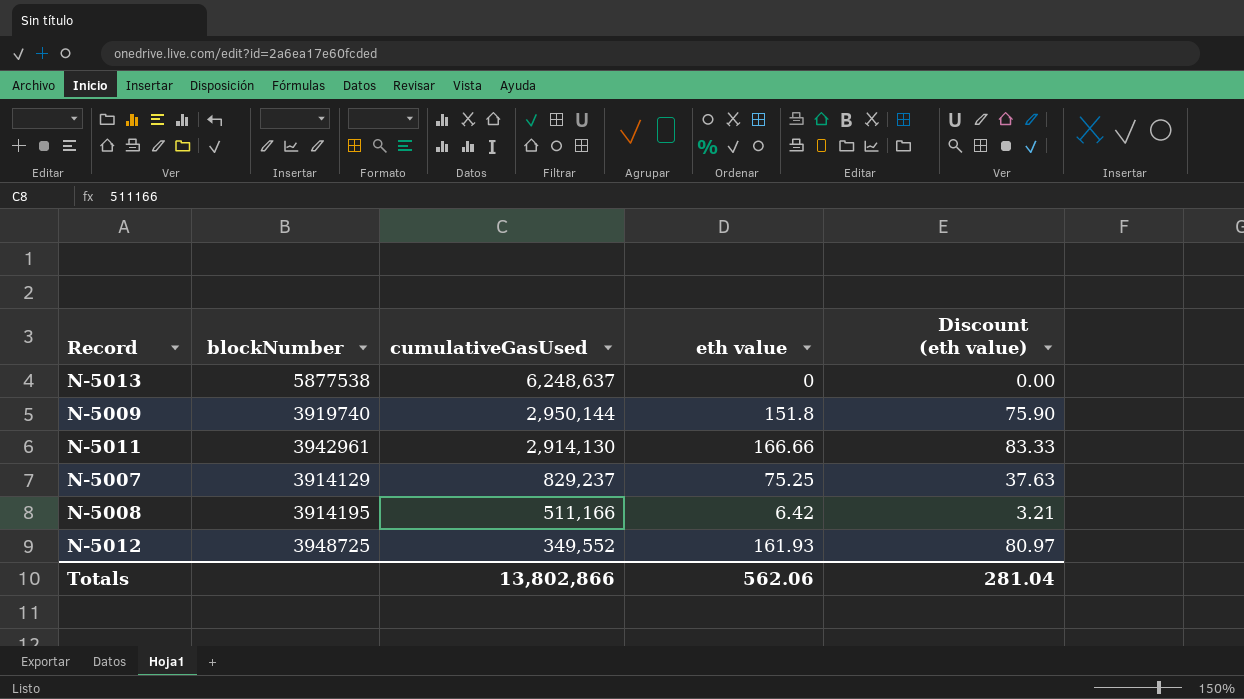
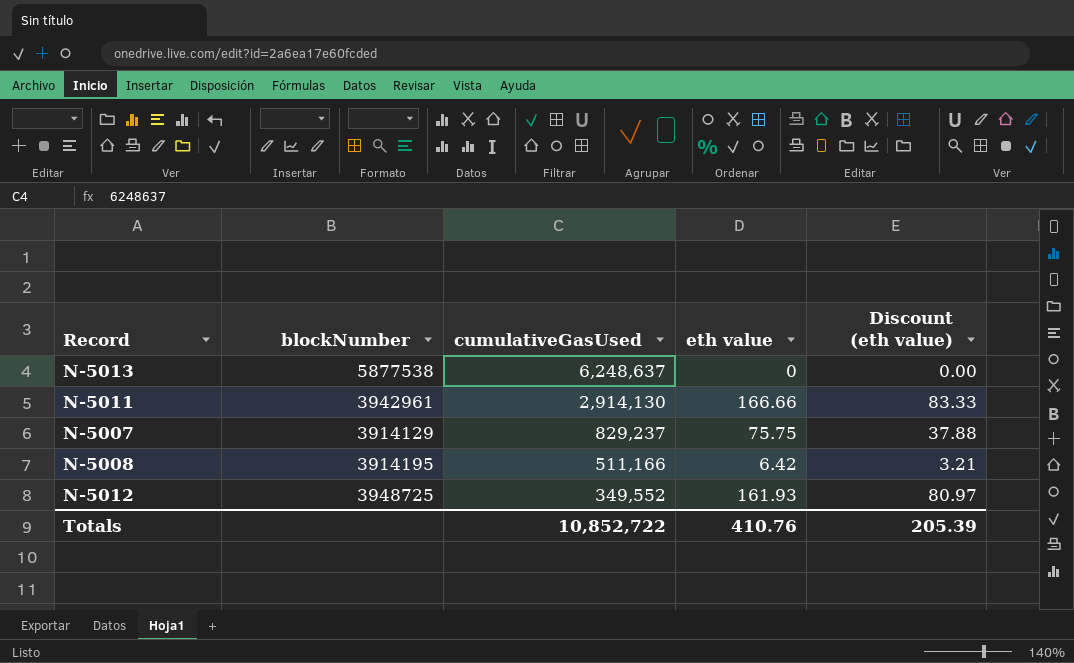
row N-5009: 3919740 | 2,950,144 | 151.8 | 75.90 -> none
N-5007 | eth value: 75.25 -> 75.75
N-5007 | Discount (eth value): 37.63 -> 37.88
Totals | cumulativeGasUsed: 13,802,866 -> 10,852,722
Totals | eth value: 562.06 -> 410.76
Totals | Discount (eth value): 281.04 -> 205.39

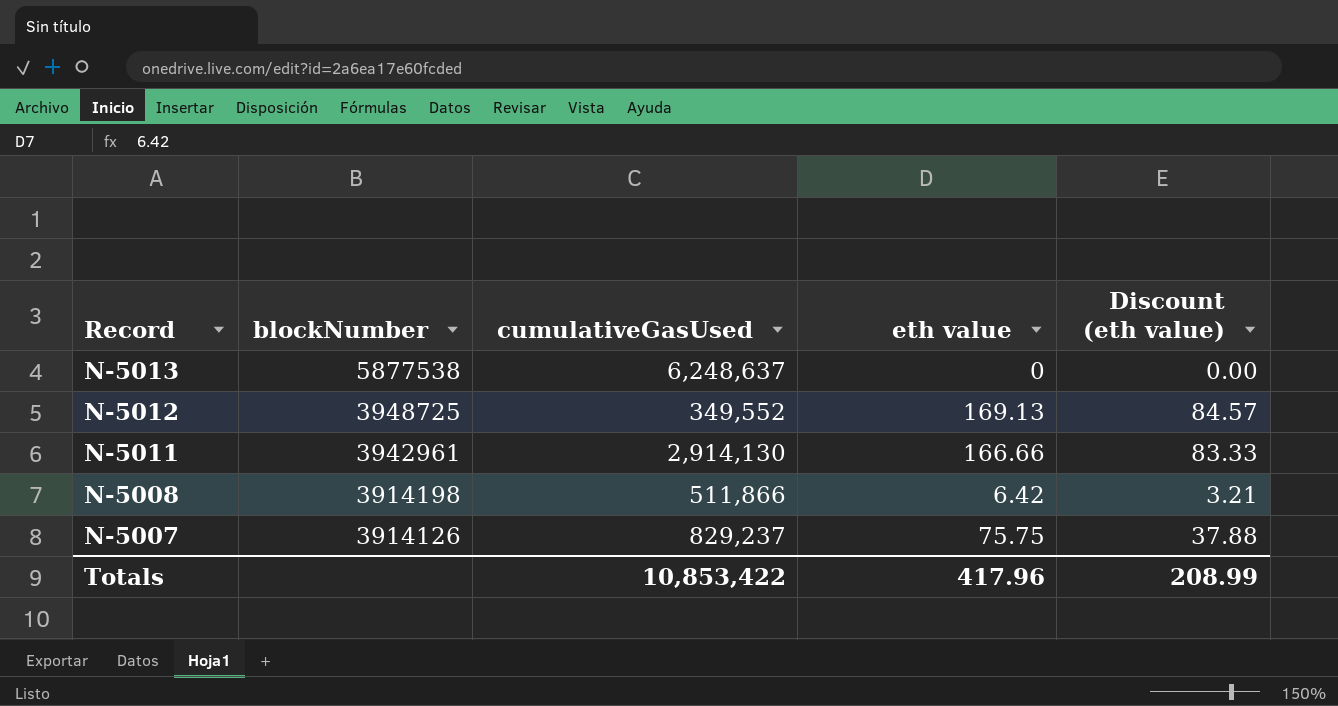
row order: cumulativeGasUsed descending -> Record descending
N-5012 | eth value: 161.93 -> 169.13
N-5012 | Discount (eth value): 80.97 -> 84.57
N-5008 | blockNumber: 3914195 -> 3914198
N-5008 | cumulativeGasUsed: 511,166 -> 511,866
N-5007 | blockNumber: 3914129 -> 3914126
Totals | cumulativeGasUsed: 10,852,722 -> 10,853,422
Totals | eth value: 410.76 -> 417.96
Totals | Discount (eth value): 205.39 -> 208.99

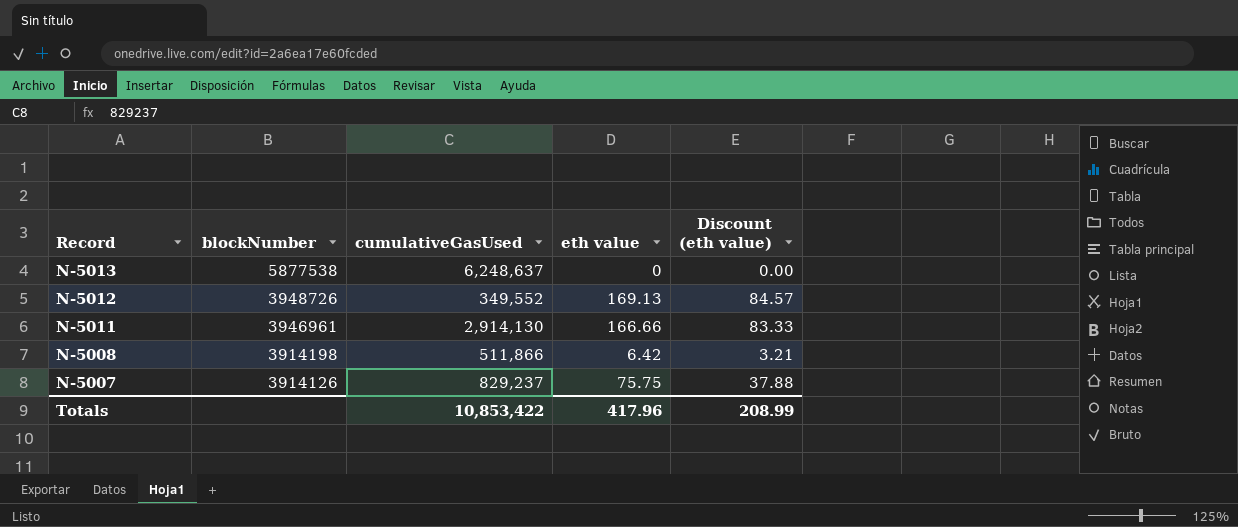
N-5012 | blockNumber: 3948725 -> 3948726
N-5011 | blockNumber: 3942961 -> 3946961

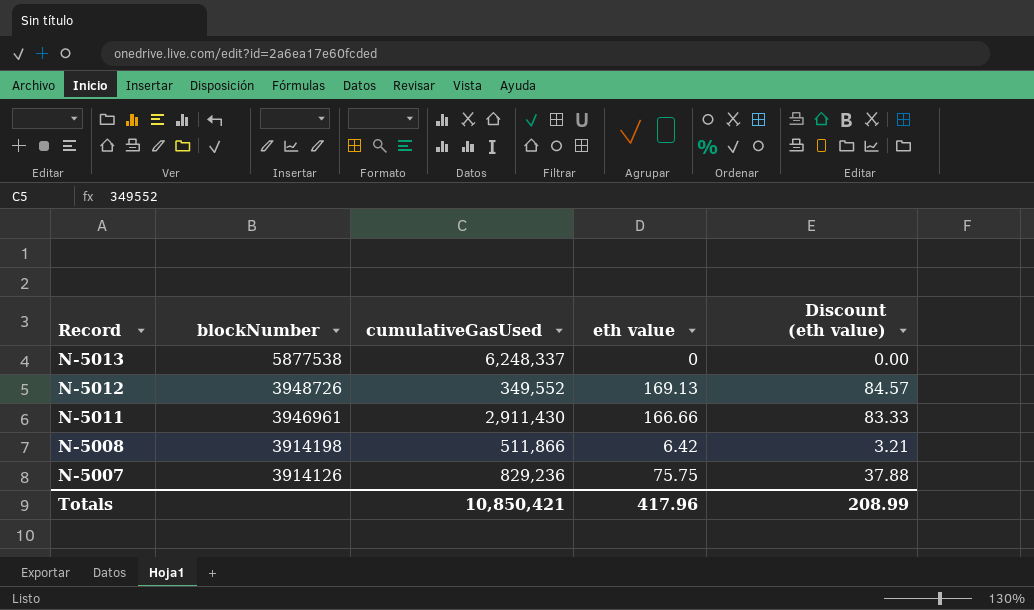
N-5013 | cumulativeGasUsed: 6,248,637 -> 6,248,337
N-5011 | cumulativeGasUsed: 2,914,130 -> 2,911,430
N-5007 | cumulativeGasUsed: 829,237 -> 829,236
Totals | cumulativeGasUsed: 10,853,422 -> 10,850,421

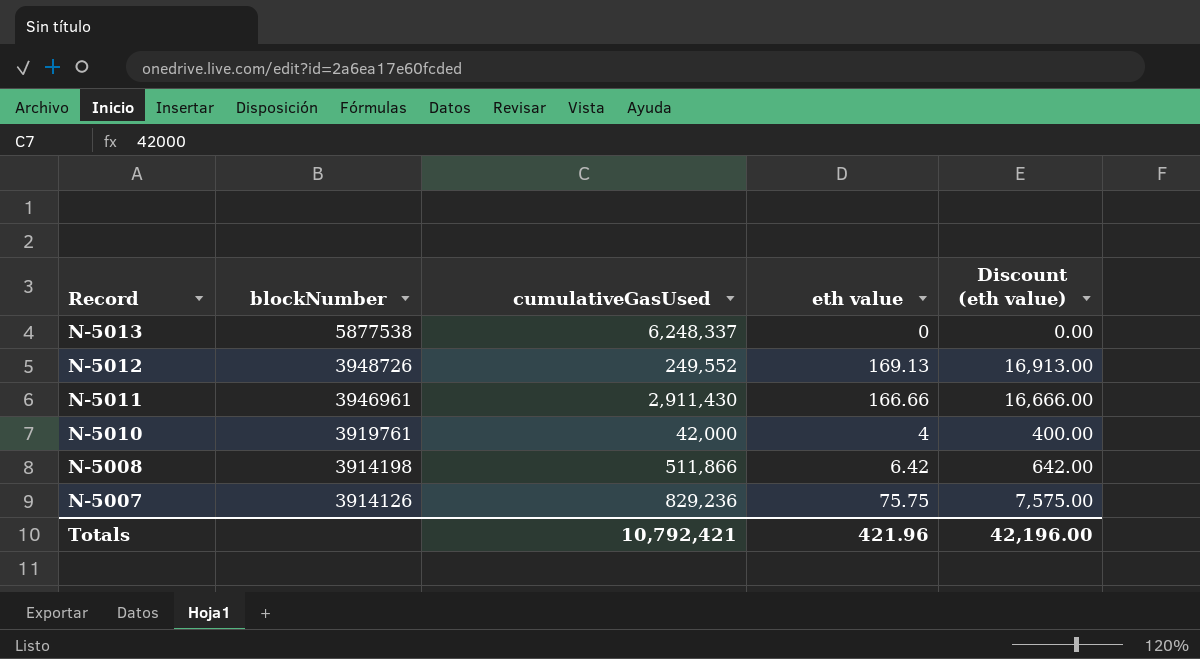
column Discount (eth value) | formula: [eth value] * 0.5 -> [eth value] * 100
N-5012 | cumulativeGasUsed: 349,552 -> 249,552
row N-5010: none -> 3919761 | 42,000 | 4 | 400.00
Totals | cumulativeGasUsed: 10,850,421 -> 10,792,421
Totals | eth value: 417.96 -> 421.96
Totals | Discount (eth value): 208.99 -> 42,196.00

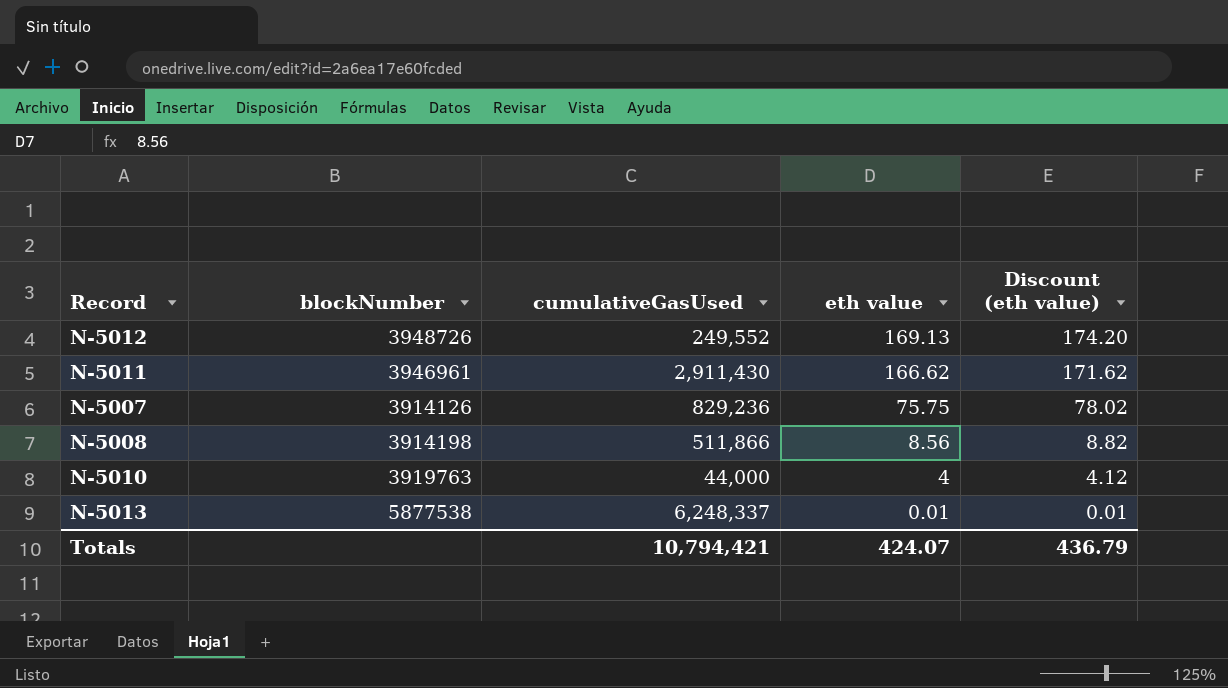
row order: Record descending -> eth value descending
column Discount (eth value) | formula: [eth value] * 100 -> [eth value] * 1.03
N-5011 | eth value: 166.66 -> 166.62
N-5008 | eth value: 6.42 -> 8.56
N-5010 | blockNumber: 3919761 -> 3919763
N-5010 | cumulativeGasUsed: 42,000 -> 44,000
N-5013 | eth value: 0 -> 0.01
Totals | cumulativeGasUsed: 10,792,421 -> 10,794,421
Totals | eth value: 421.96 -> 424.07
Totals | Discount (eth value): 42,196.00 -> 436.79

